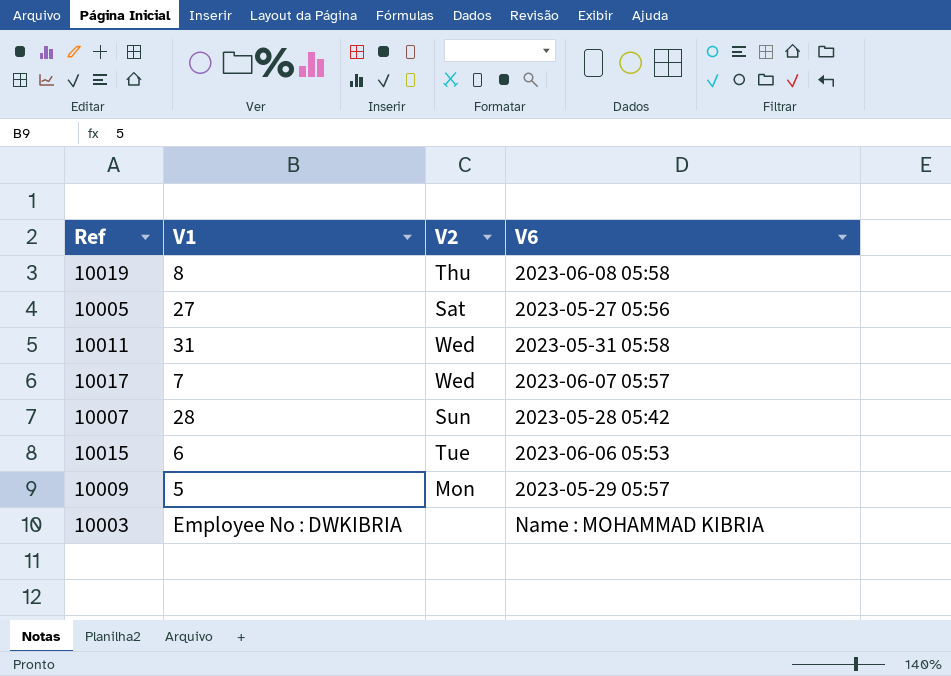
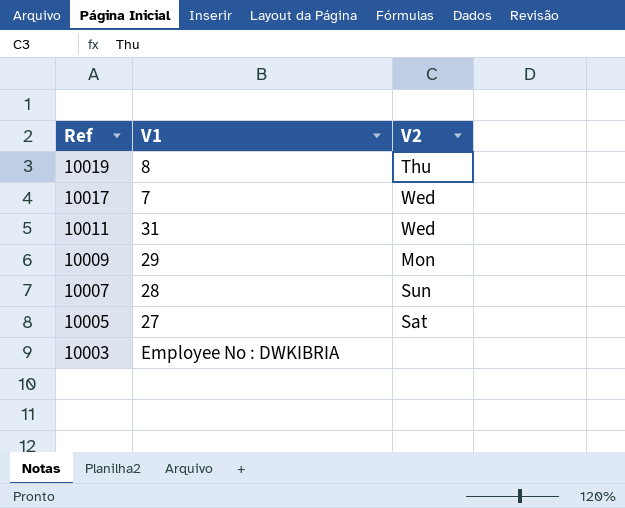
row order: none -> Ref descending
column V6 | position: 4 -> none
row 10015: 6 | Tue | 2023-06-06 05:53 -> none
10009 | V1: 5 -> 29

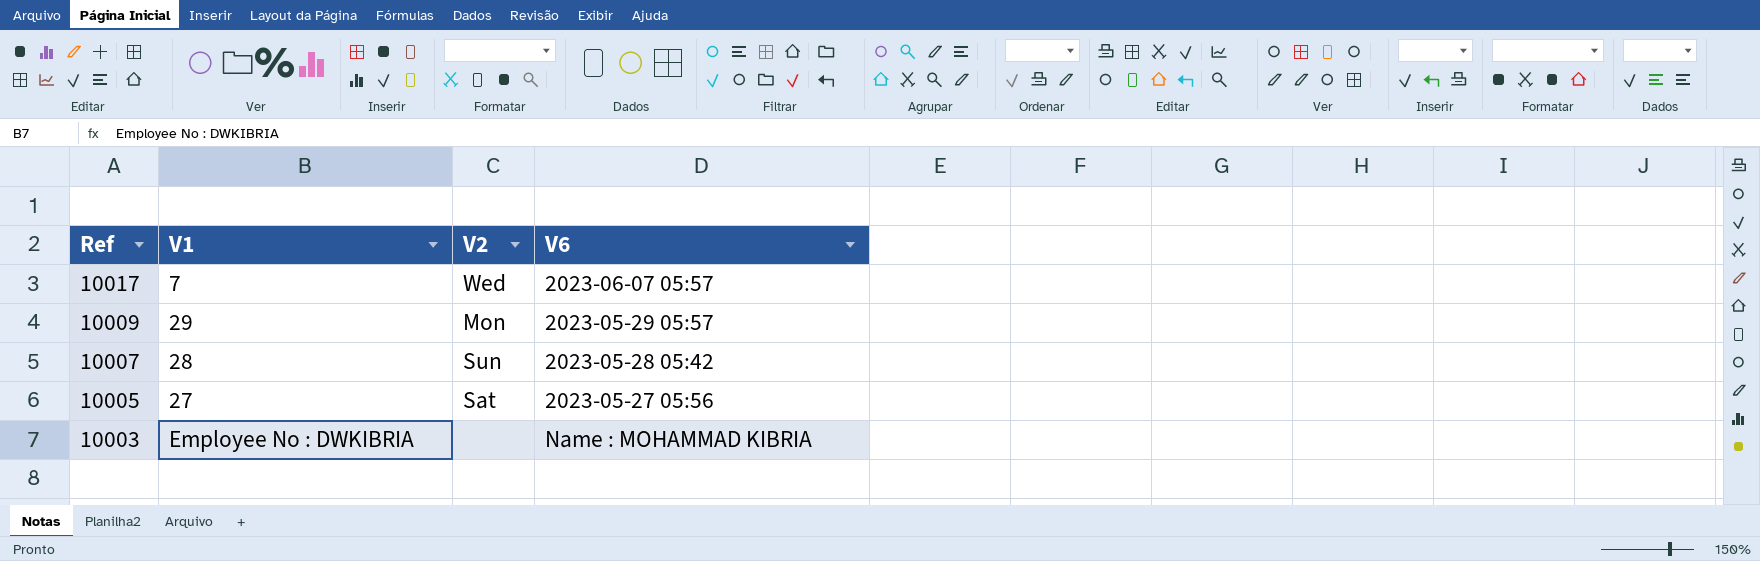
column V6 | position: none -> 4
row 10019: 8 | Thu -> none
row 10011: 31 | Wed -> none

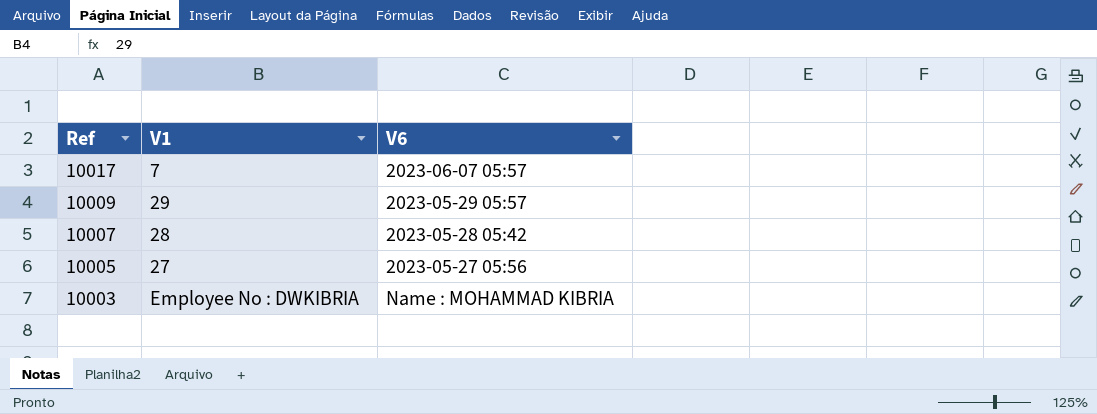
column V2 | position: 3 -> none

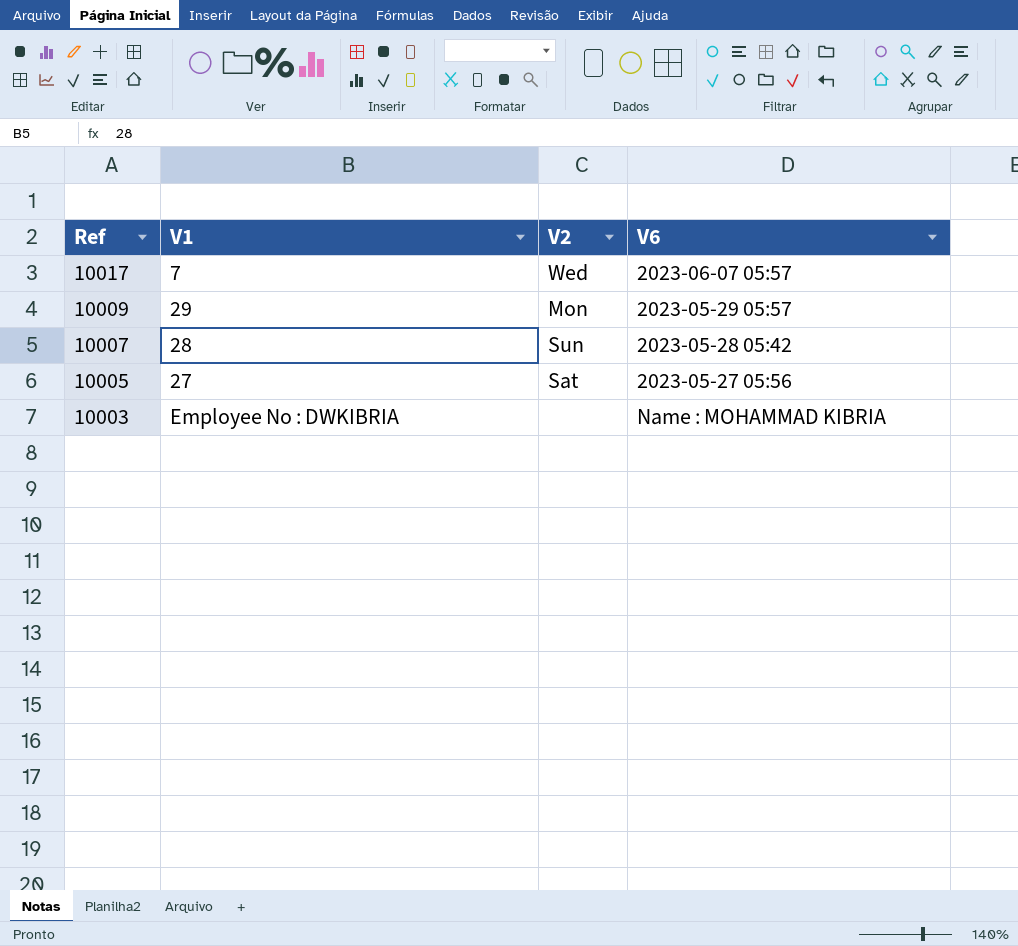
column V2 | position: none -> 3

